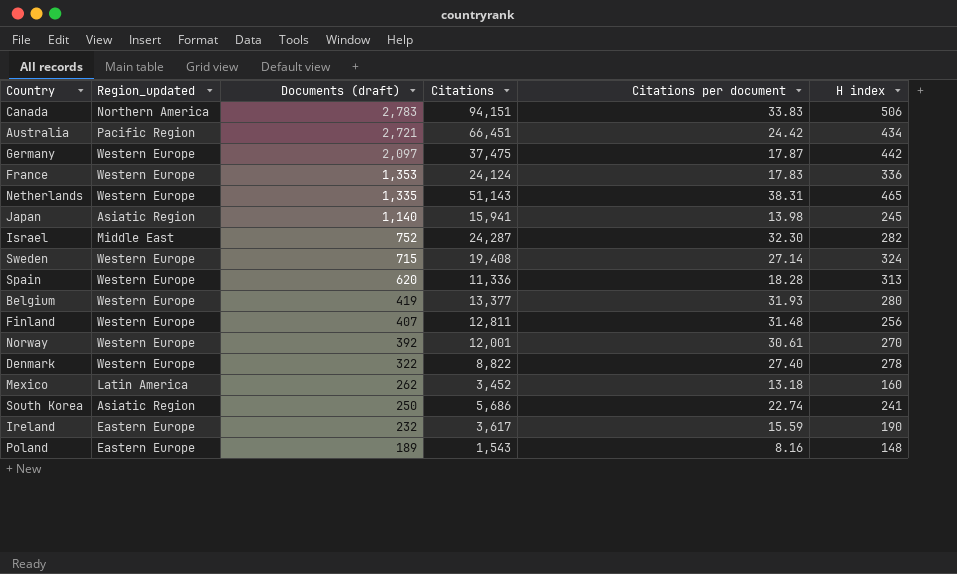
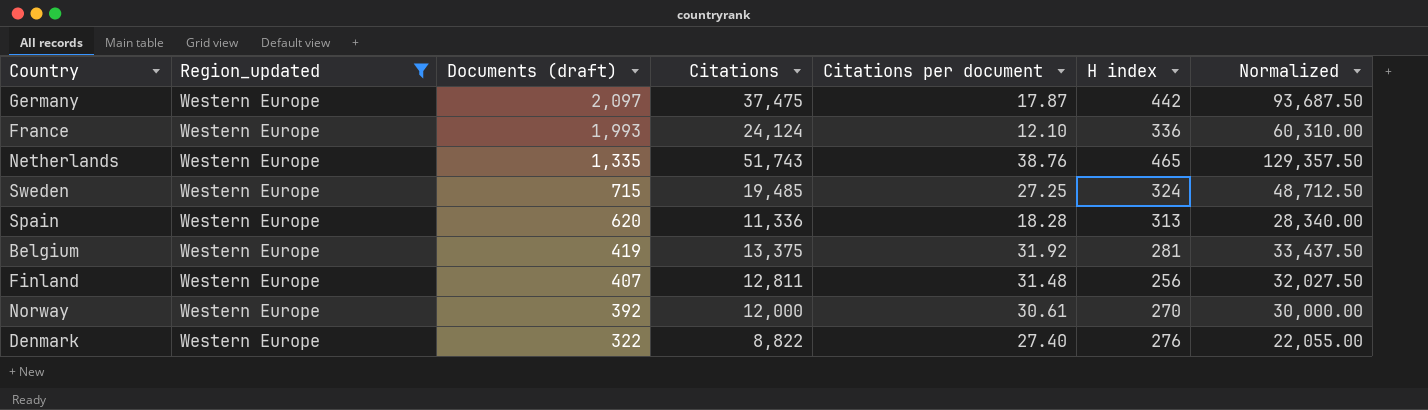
filter: none -> Region_updated = Western Europe
column Normalized | formula: none -> [Citations] * 2.5
France | Documents (draft): 1,353 -> 1,993
France | Citations per document: 17.83 -> 12.10
Netherlands | Citations: 51,143 -> 51,743
Netherlands | Citations per document: 38.31 -> 38.76
Sweden | Citations: 19,408 -> 19,485
Sweden | Citations per document: 27.14 -> 27.25
Belgium | Citations: 13,377 -> 13,375
Belgium | Citations per document: 31.93 -> 31.92
Belgium | H index: 280 -> 281
Norway | Citations: 12,001 -> 12,000
Denmark | H index: 278 -> 276

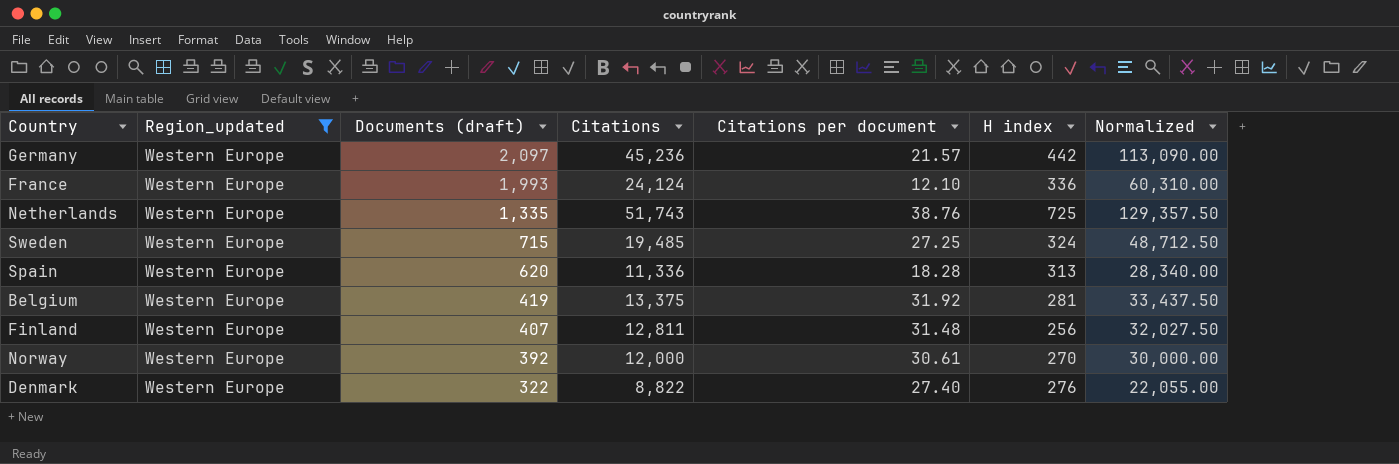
Germany | Citations: 37,475 -> 45,236
Germany | Citations per document: 17.87 -> 21.57
Germany | Normalized: 93,687.50 -> 113,090.00
Netherlands | H index: 465 -> 725

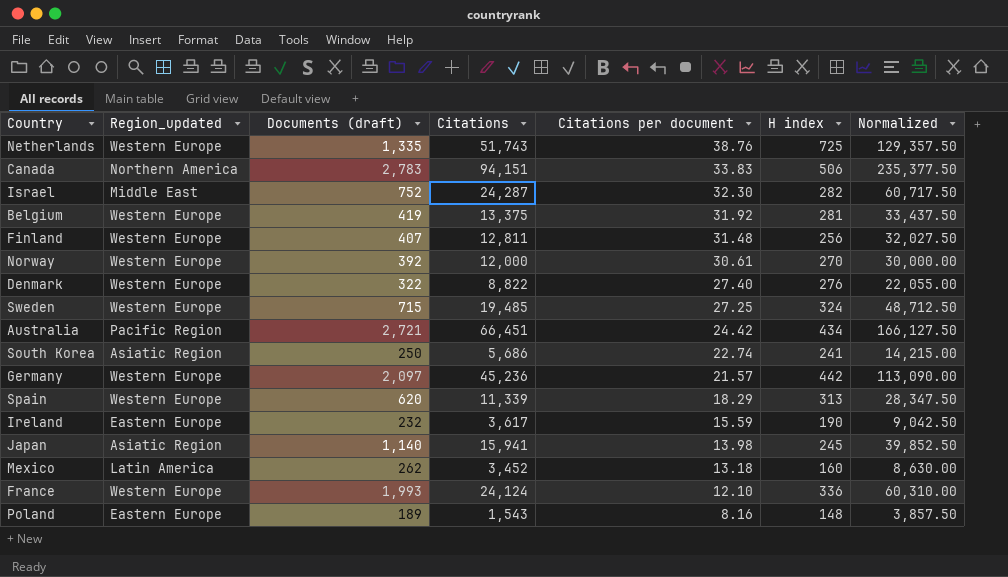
filter: Region_updated = Western Europe -> none
row order: Documents (draft) descending -> Citations per document descending
Spain | Citations: 11,336 -> 11,339
Spain | Citations per document: 18.28 -> 18.29
Spain | Normalized: 28,340.00 -> 28,347.50

